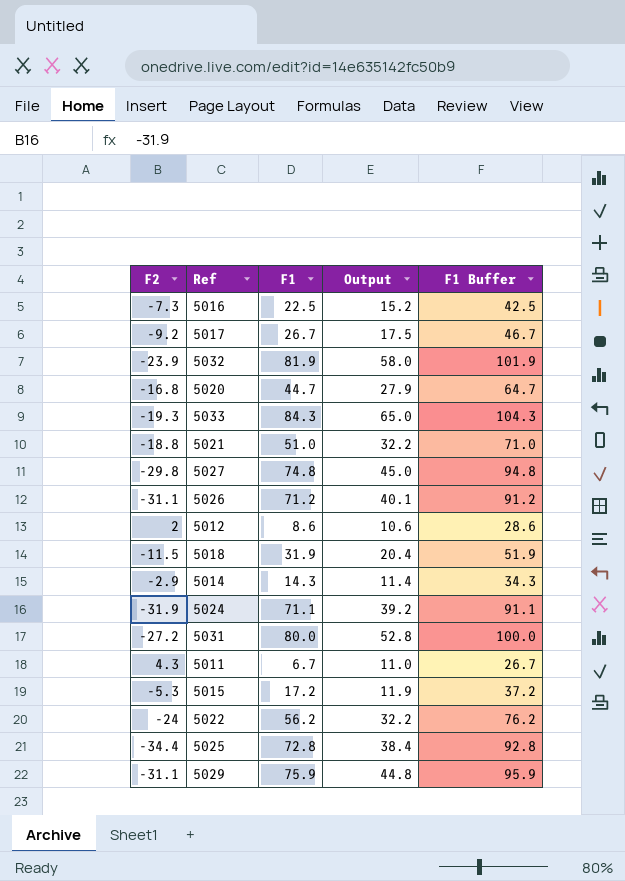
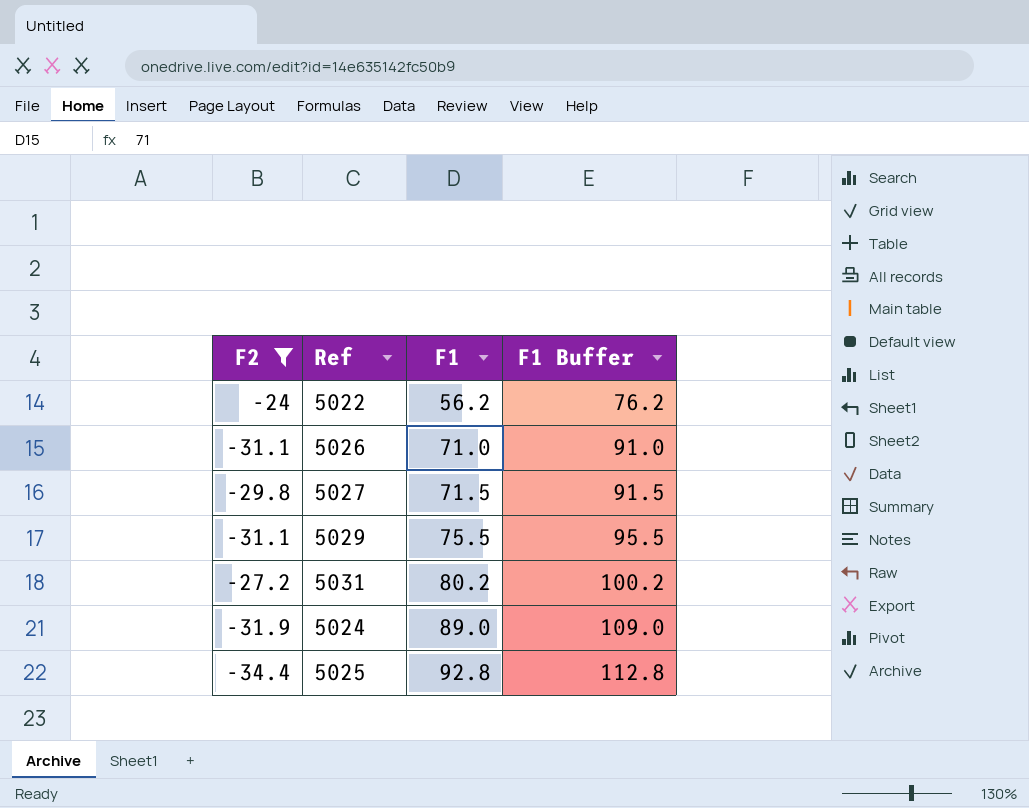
filter: none -> F2 <= -24
row order: none -> F1 ascending
column Output | formula: [F2] + [F1] -> none
5026 | F1: 71.2 -> 71.0
5026 | F1 Buffer: 91.2 -> 91.0
5027 | F1: 74.8 -> 71.5
5027 | F1 Buffer: 94.8 -> 91.5
5029 | F1: 75.9 -> 75.5
5029 | F1 Buffer: 95.9 -> 95.5
5031 | F1: 80.0 -> 80.2
5031 | F1 Buffer: 100.0 -> 100.2
5024 | F1: 71.1 -> 89.0
5024 | F1 Buffer: 91.1 -> 109.0
5025 | F1: 72.8 -> 92.8
5025 | F1 Buffer: 92.8 -> 112.8

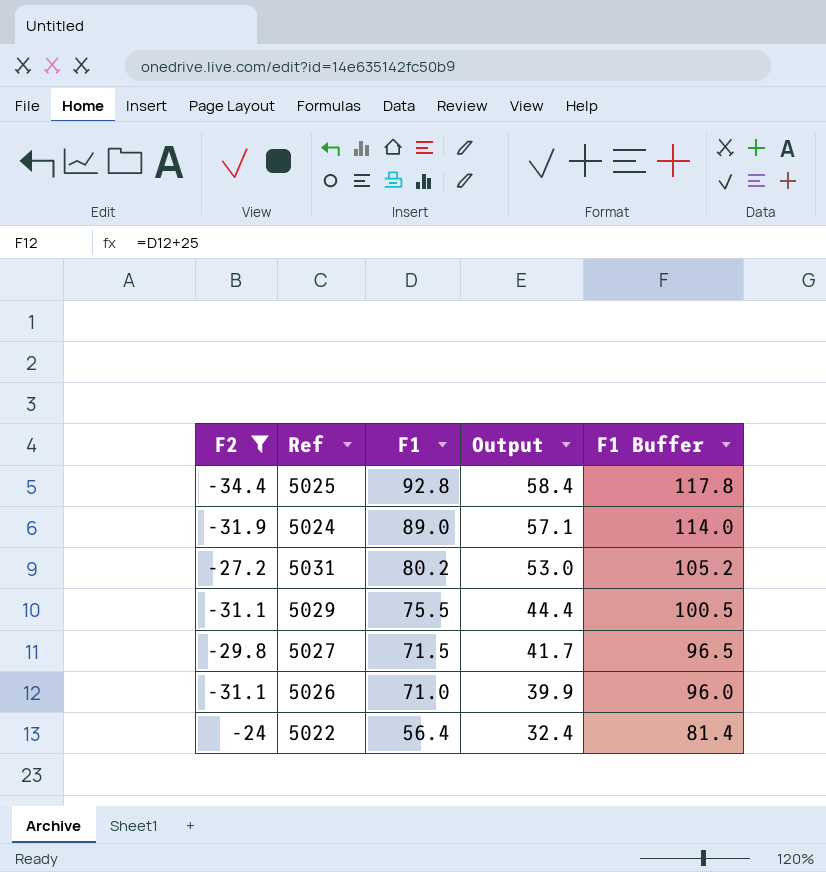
row order: F1 ascending -> F1 descending
column Output | formula: none -> [F2] + [F1]
column F1 Buffer | formula: [F1] + 20 -> [F1] + 25
5022 | F1: 56.2 -> 56.4

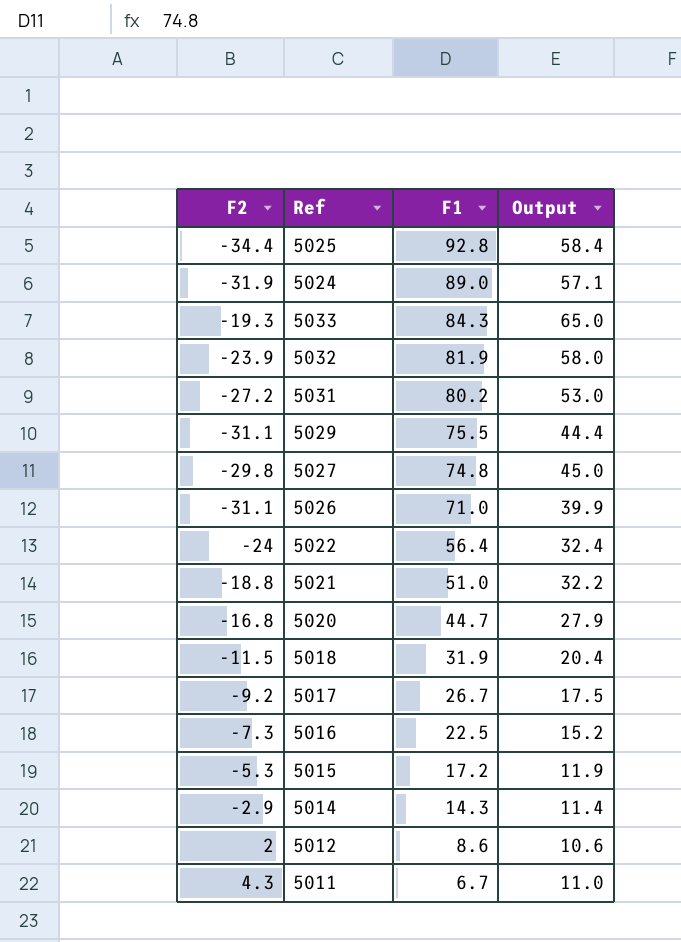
filter: F2 <= -24 -> none
column F1 Buffer | formula: [F1] + 25 -> none
5027 | F1: 71.5 -> 74.8
5027 | Output: 41.7 -> 45.0

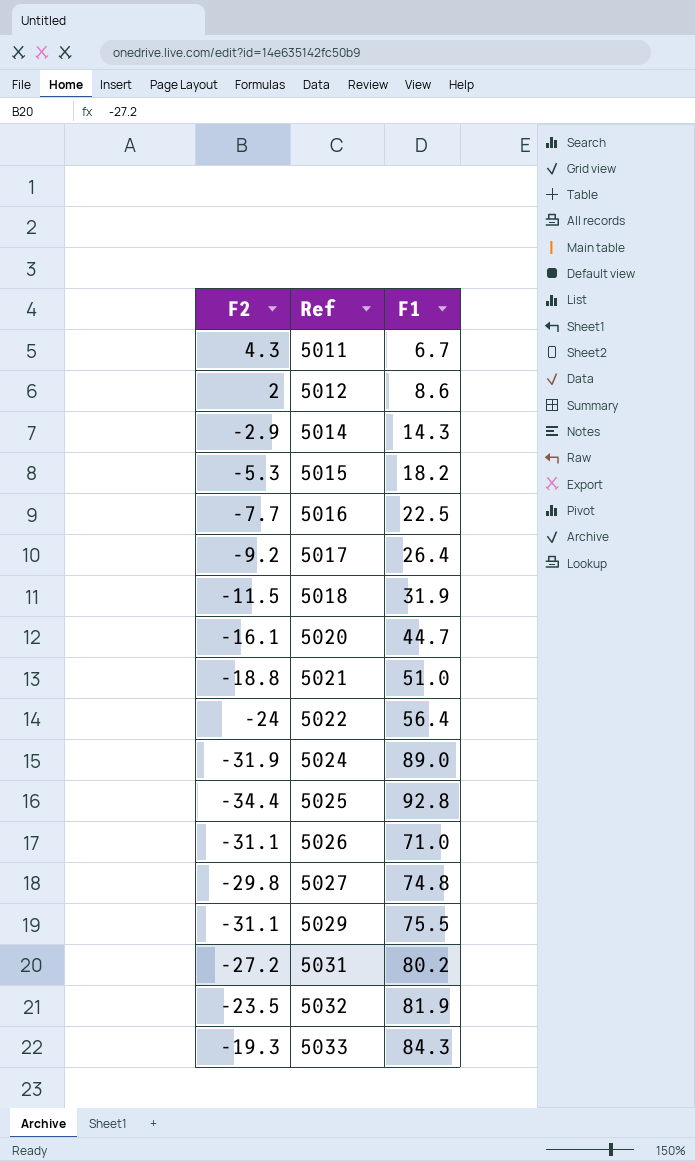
row order: F1 descending -> Ref ascending
column Output | formula: [F2] + [F1] -> none
5015 | F1: 17.2 -> 18.2
5016 | F2: -7.3 -> -7.7
5017 | F1: 26.7 -> 26.4
5020 | F2: -16.8 -> -16.1
5032 | F2: -23.9 -> -23.5

